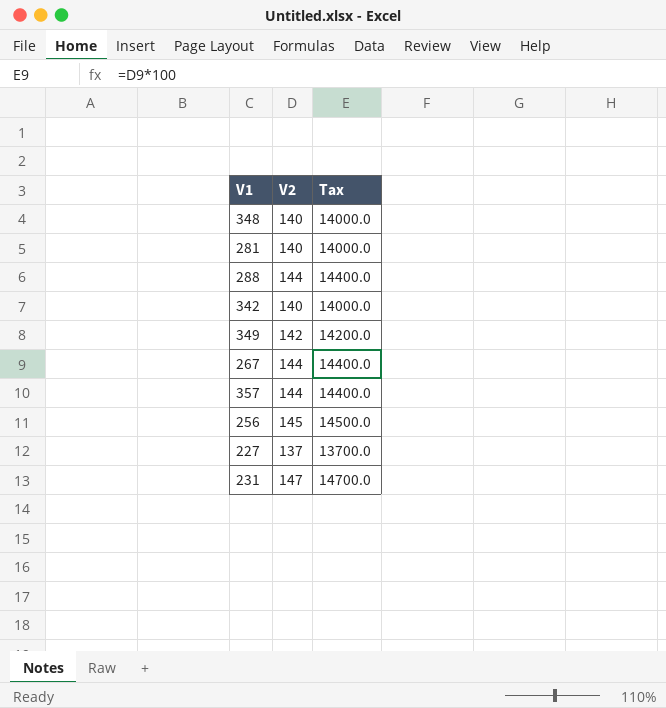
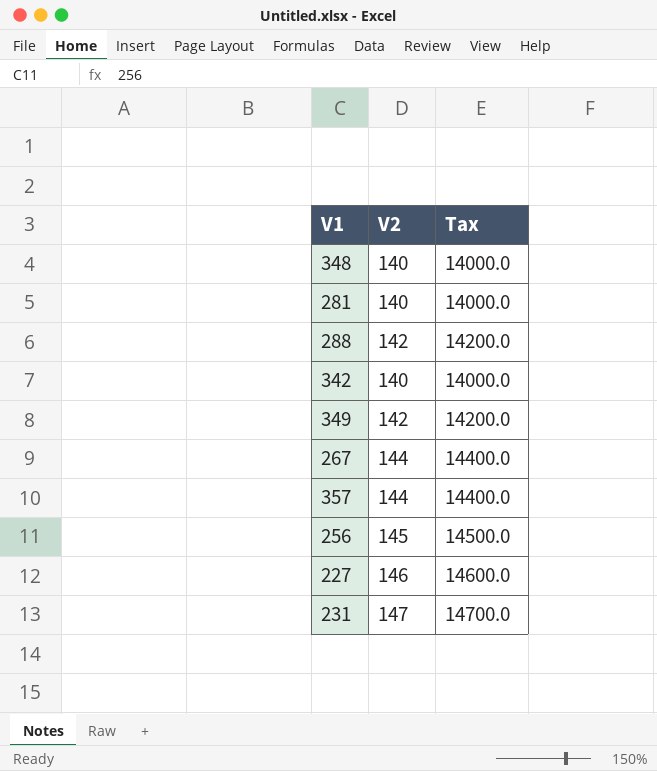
288 | V2: 144 -> 142
288 | Tax: 14400.0 -> 14200.0
227 | V2: 137 -> 146
227 | Tax: 13700.0 -> 14600.0

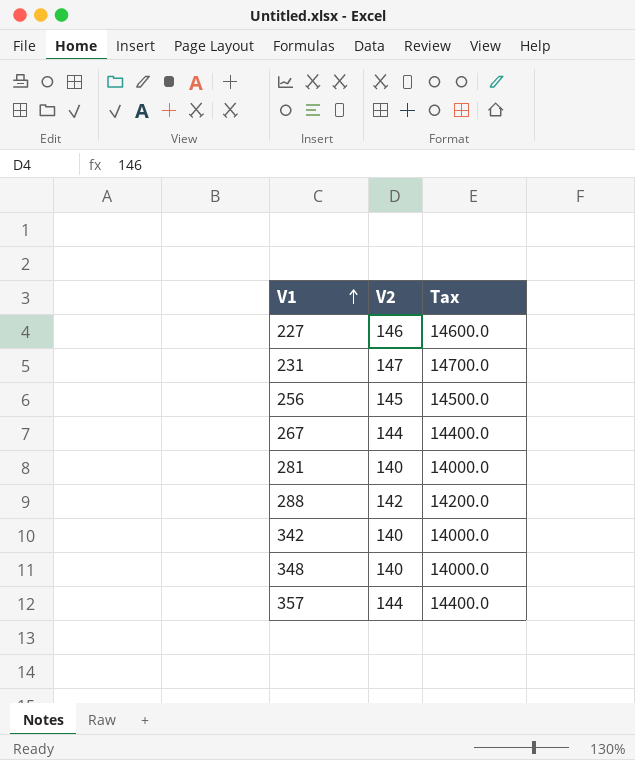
row order: none -> V1 ascending
row 349: 142 | 14200.0 -> none

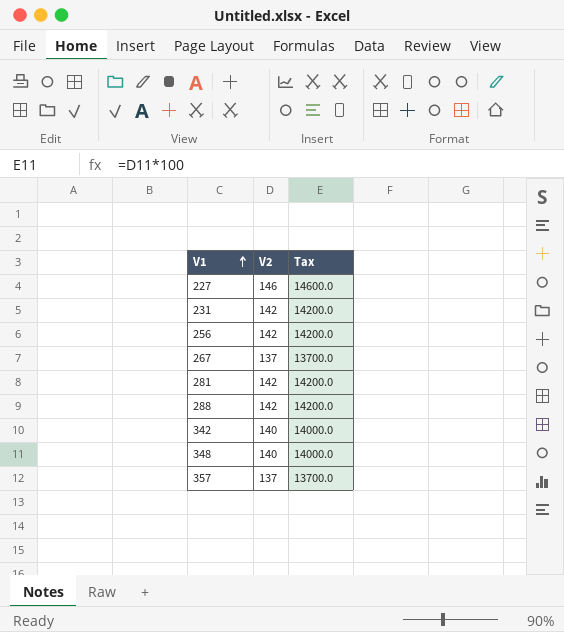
231 | V2: 147 -> 142
231 | Tax: 14700.0 -> 14200.0
256 | V2: 145 -> 142
256 | Tax: 14500.0 -> 14200.0
267 | V2: 144 -> 137
267 | Tax: 14400.0 -> 13700.0
281 | V2: 140 -> 142
281 | Tax: 14000.0 -> 14200.0
357 | V2: 144 -> 137
357 | Tax: 14400.0 -> 13700.0

